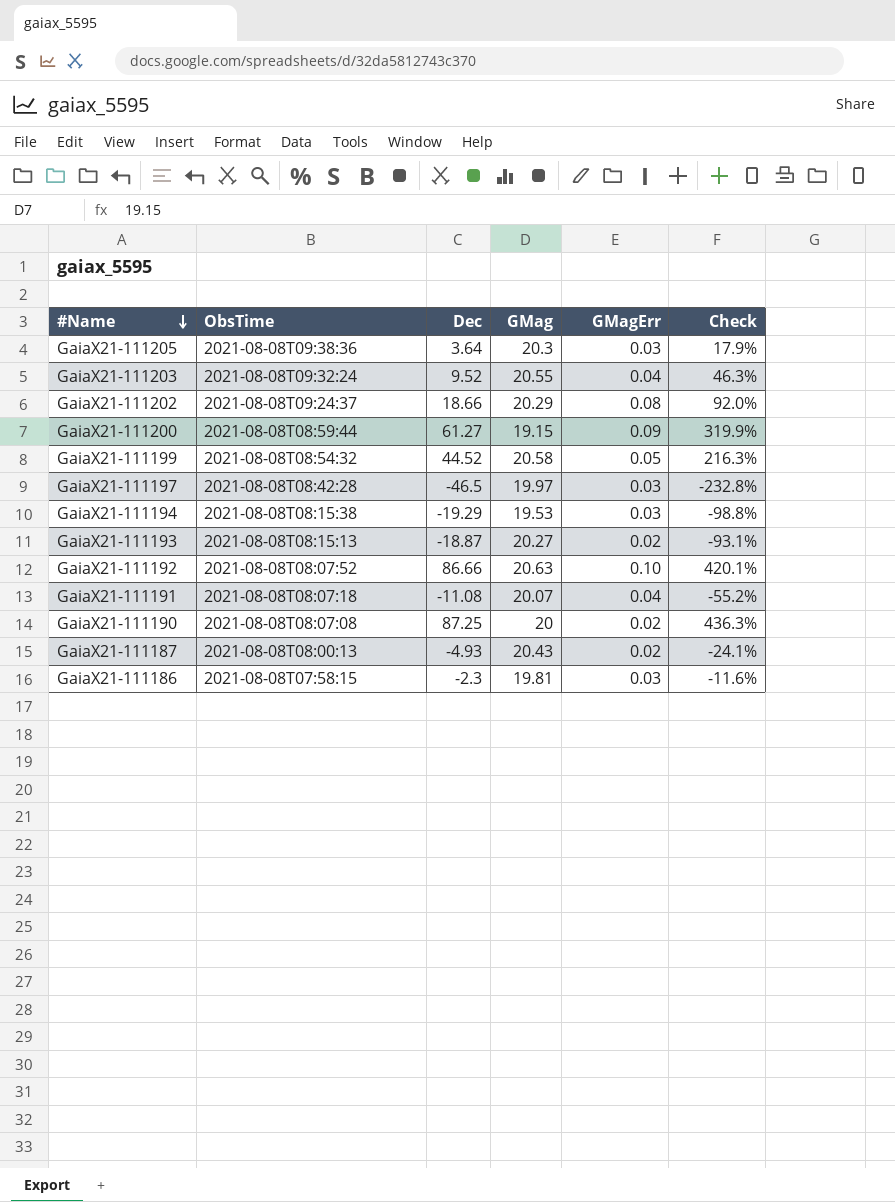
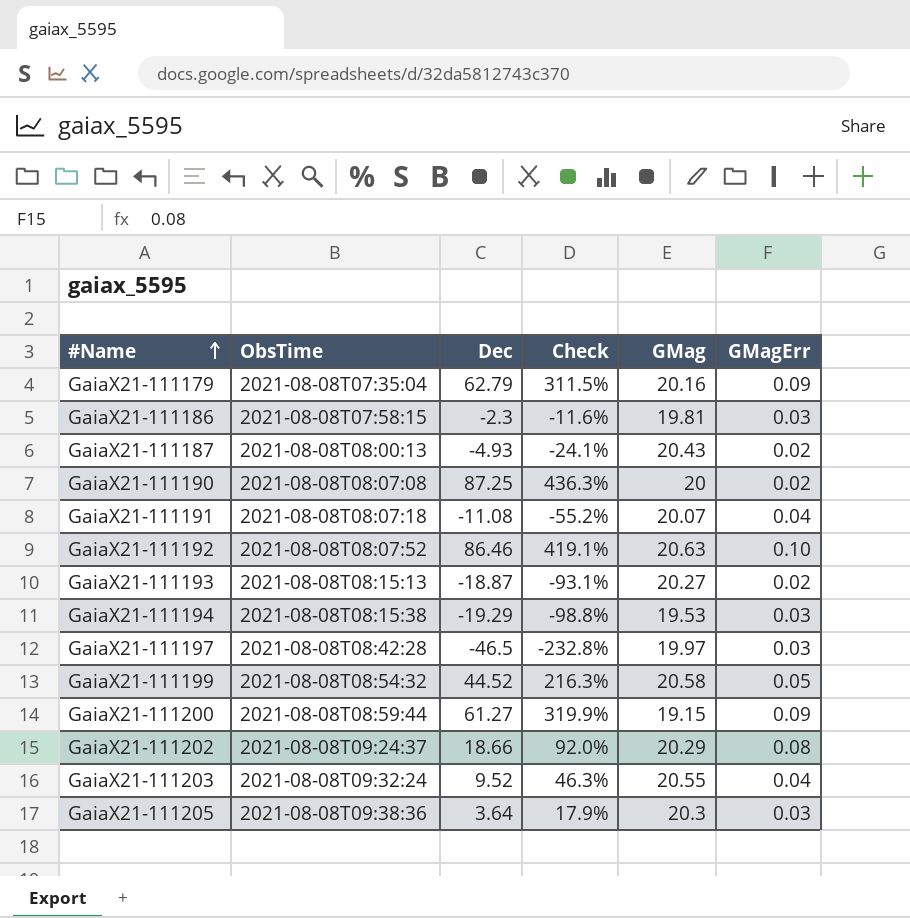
row order: #Name descending -> #Name ascending
column Check | position: 6 -> 4
row GaiaX21-111179: none -> 2021-08-08T07:35:04 | 62.79 | 311.5% | 20.16 | 0.09
GaiaX21-111192 | Dec: 86.66 -> 86.46
GaiaX21-111192 | Check: 420.1% -> 419.1%

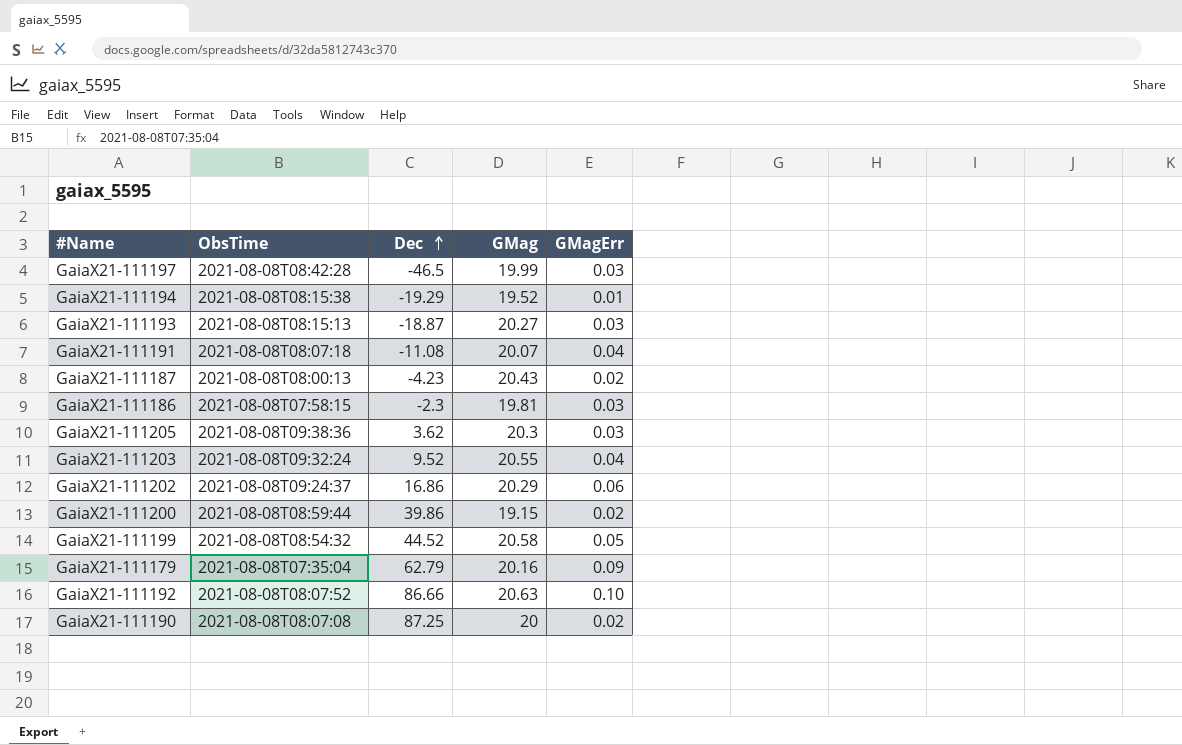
row order: #Name ascending -> Dec ascending
column Check | formula: [Dec] / [GMag] -> none
GaiaX21-111197 | GMag: 19.97 -> 19.99
GaiaX21-111194 | GMag: 19.53 -> 19.52
GaiaX21-111194 | GMagErr: 0.03 -> 0.01
GaiaX21-111193 | GMagErr: 0.02 -> 0.03
GaiaX21-111187 | Dec: -4.93 -> -4.23
GaiaX21-111205 | Dec: 3.64 -> 3.62
GaiaX21-111202 | Dec: 18.66 -> 16.86
GaiaX21-111202 | GMagErr: 0.08 -> 0.06
GaiaX21-111200 | Dec: 61.27 -> 39.86
GaiaX21-111200 | GMagErr: 0.09 -> 0.02
GaiaX21-111192 | Dec: 86.46 -> 86.66

